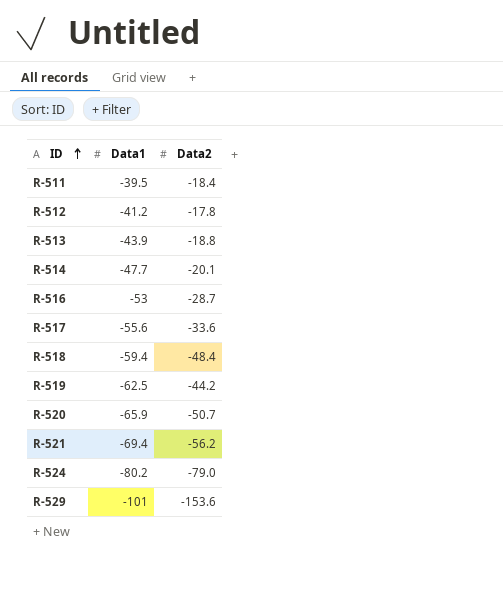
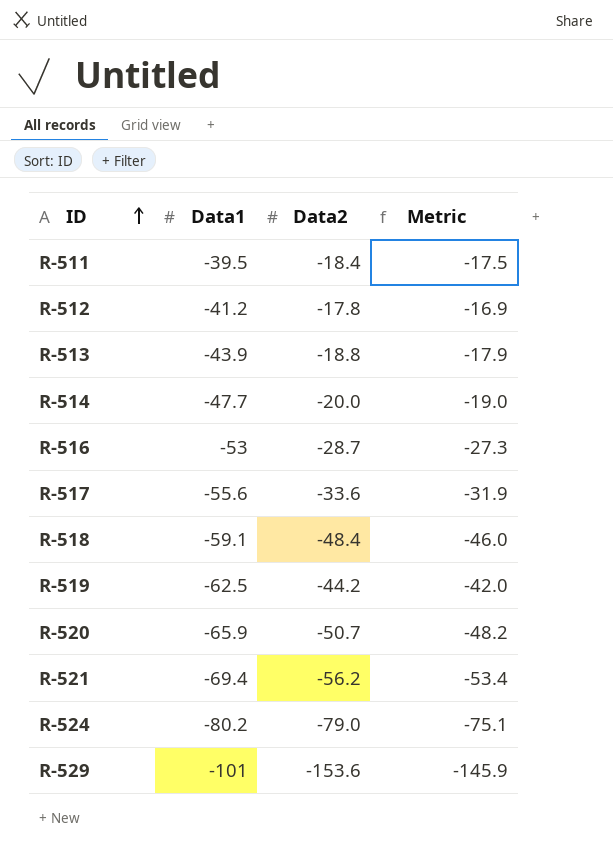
column Metric | formula: none -> [Data2] * 0.95
R-514 | Data2: -20.1 -> -20.0
R-518 | Data1: -59.4 -> -59.1

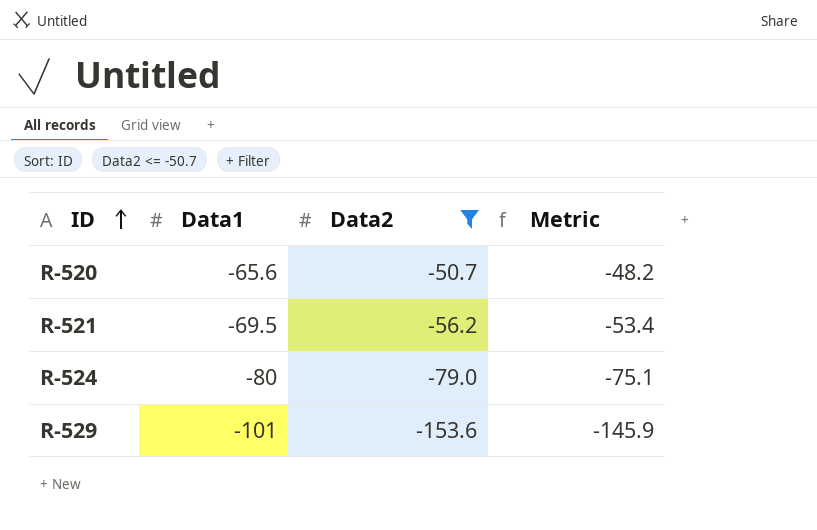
filter: none -> Data2 <= -50.7
R-520 | Data1: -65.9 -> -65.6
R-521 | Data1: -69.4 -> -69.5
R-524 | Data1: -80.2 -> -80

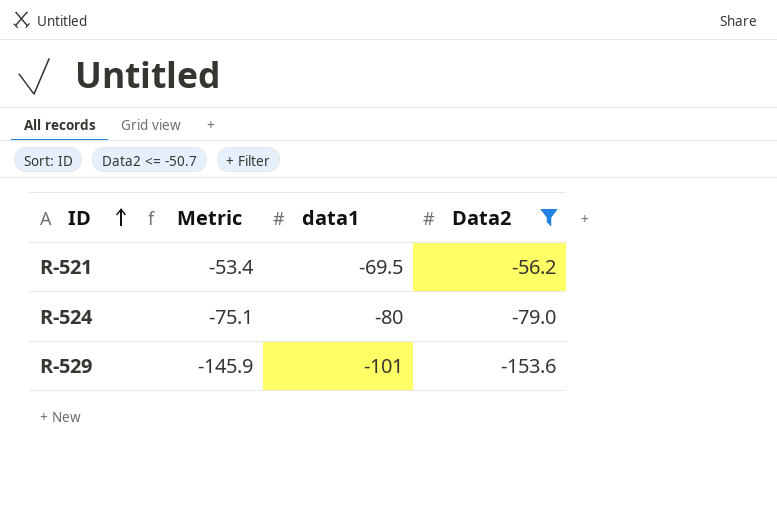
column Metric | position: 4 -> 2
column name: Data1 -> data1
row R-520: -65.6 | -50.7 | -48.2 -> none

